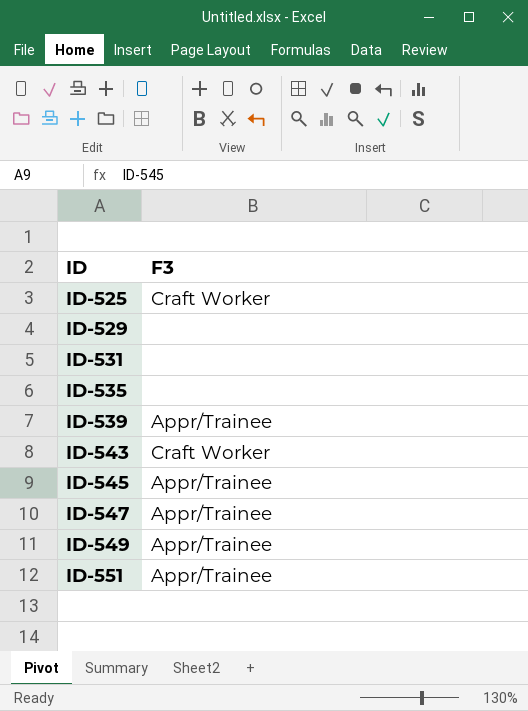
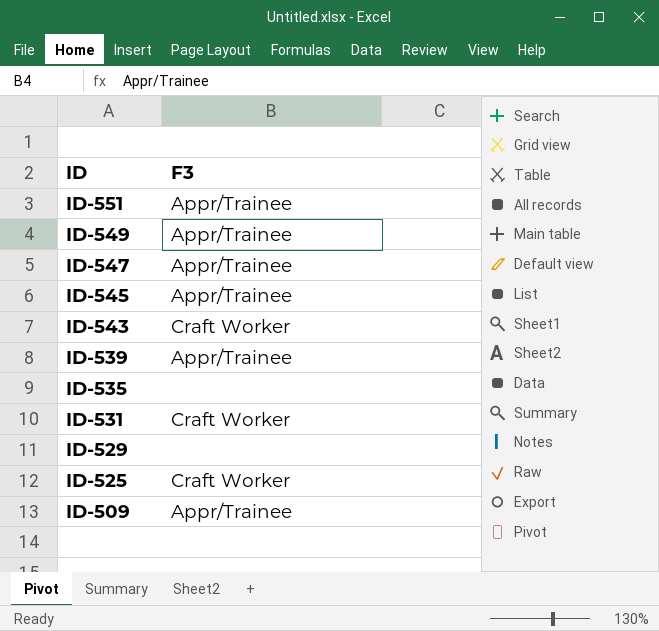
row order: ID ascending -> ID descending
ID-531 | F3: none -> Craft Worker
row ID-509: none -> Appr/Trainee

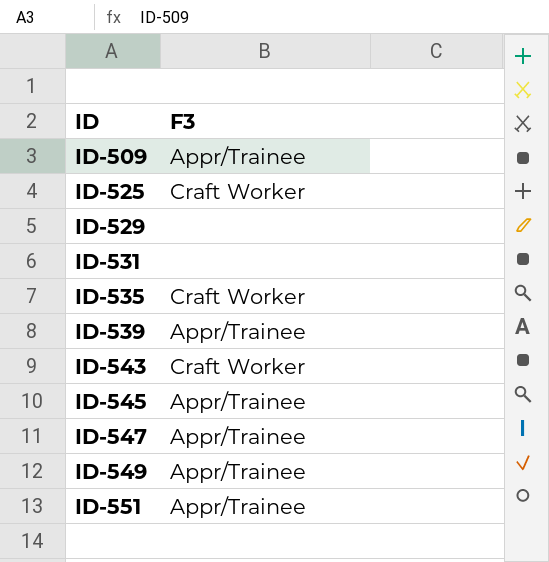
row order: ID descending -> ID ascending
ID-531 | F3: Craft Worker -> none
ID-535 | F3: none -> Craft Worker

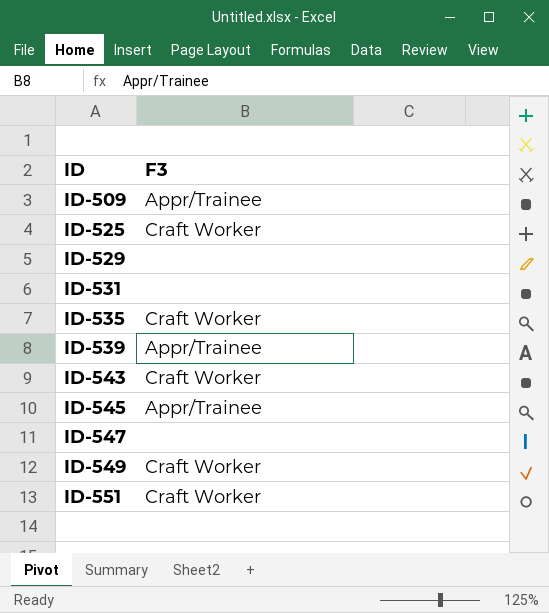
ID-547 | F3: Appr/Trainee -> none
ID-549 | F3: Appr/Trainee -> Craft Worker
ID-551 | F3: Appr/Trainee -> Craft Worker

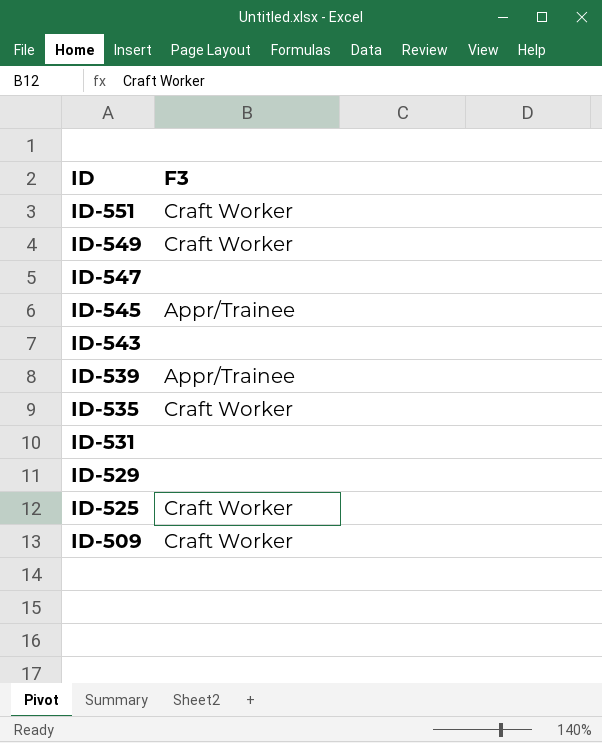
row order: ID ascending -> ID descending
ID-543 | F3: Craft Worker -> none
ID-509 | F3: Appr/Trainee -> Craft Worker

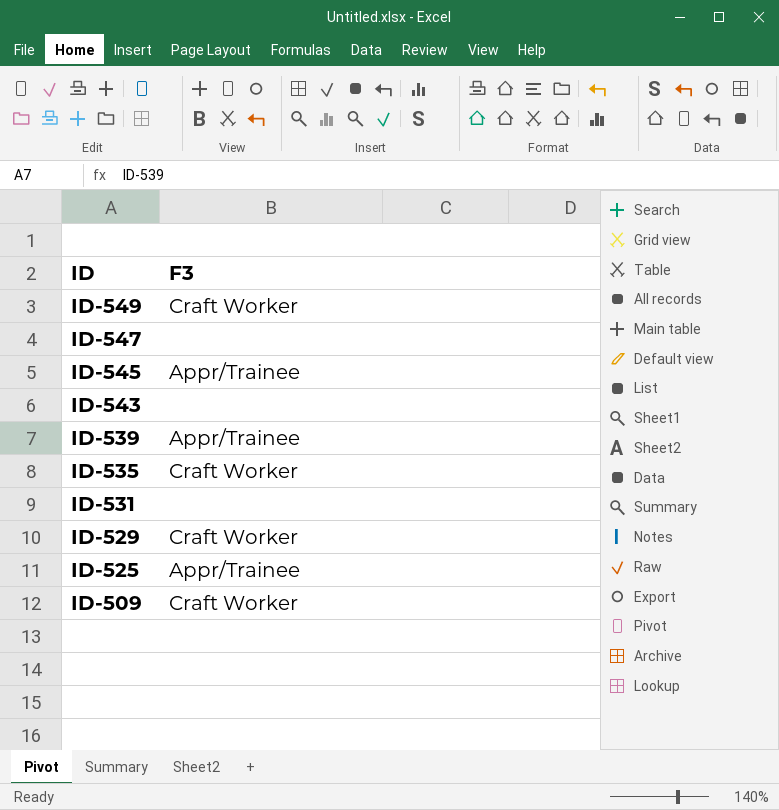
row ID-551: Craft Worker -> none
ID-529 | F3: none -> Craft Worker
ID-525 | F3: Craft Worker -> Appr/Trainee

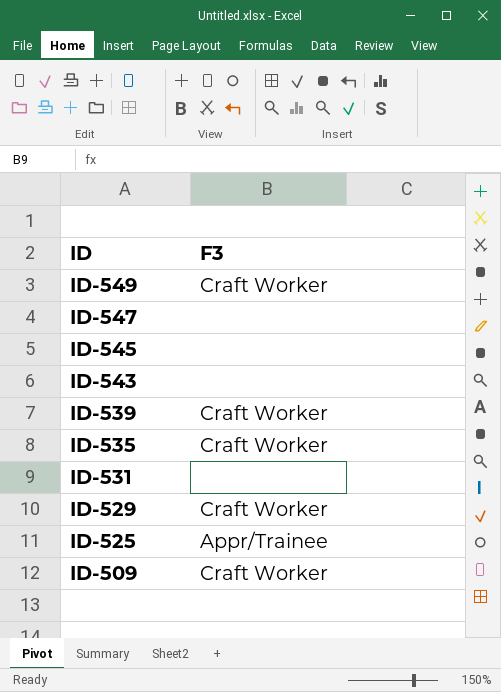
ID-545 | F3: Appr/Trainee -> none
ID-539 | F3: Appr/Trainee -> Craft Worker

